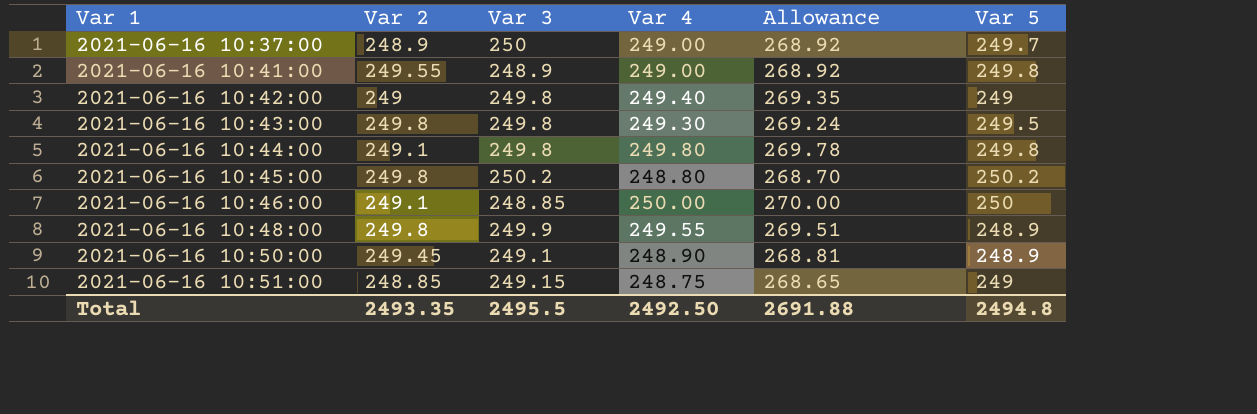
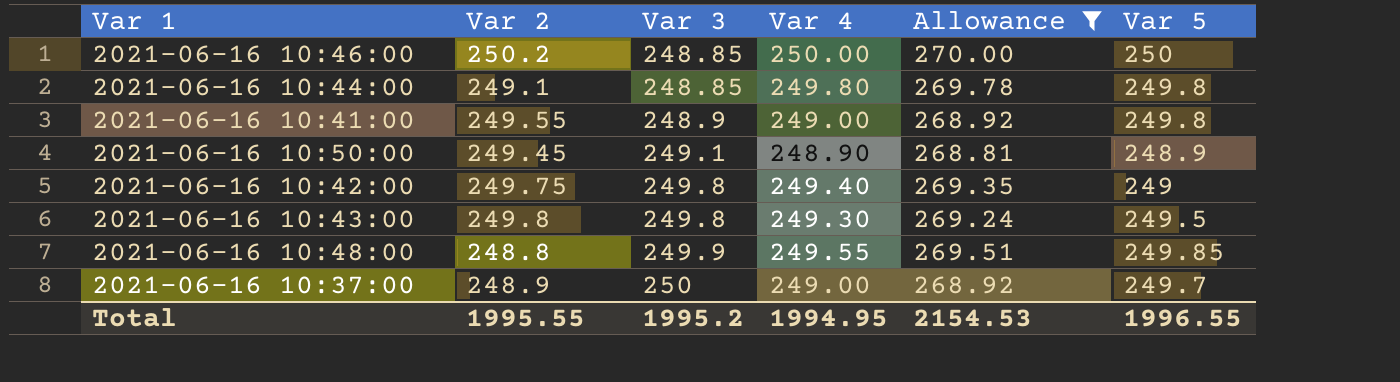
filter: none -> Allowance >= 268.81
row order: Var 1 ascending -> Var 3 ascending
2021-06-16 10:46:00 | Var 2: 249.1 -> 250.2
2021-06-16 10:44:00 | Var 3: 249.8 -> 248.85
2021-06-16 10:42:00 | Var 2: 249 -> 249.75
2021-06-16 10:48:00 | Var 2: 249.8 -> 248.8
2021-06-16 10:48:00 | Var 5: 248.9 -> 249.85
Total | Var 2: 2493.35 -> 1995.55
Total | Var 3: 2495.5 -> 1995.2
Total | Var 4: 2492.50 -> 1994.95
Total | Allowance: 2691.88 -> 2154.53
Total | Var 5: 2494.8 -> 1996.55

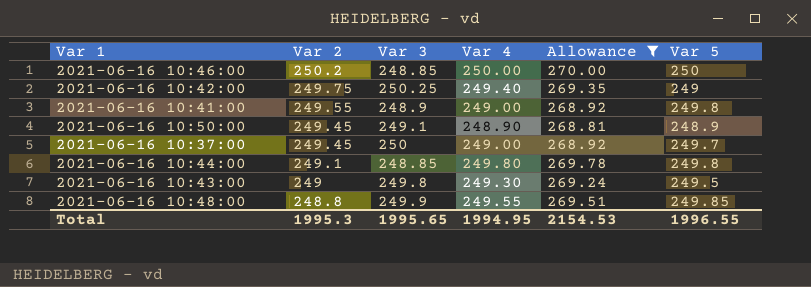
row order: Var 3 ascending -> Var 2 descending
2021-06-16 10:42:00 | Var 3: 249.8 -> 250.25
2021-06-16 10:37:00 | Var 2: 248.9 -> 249.45
2021-06-16 10:43:00 | Var 2: 249.8 -> 249
Total | Var 2: 1995.55 -> 1995.3
Total | Var 3: 1995.2 -> 1995.65

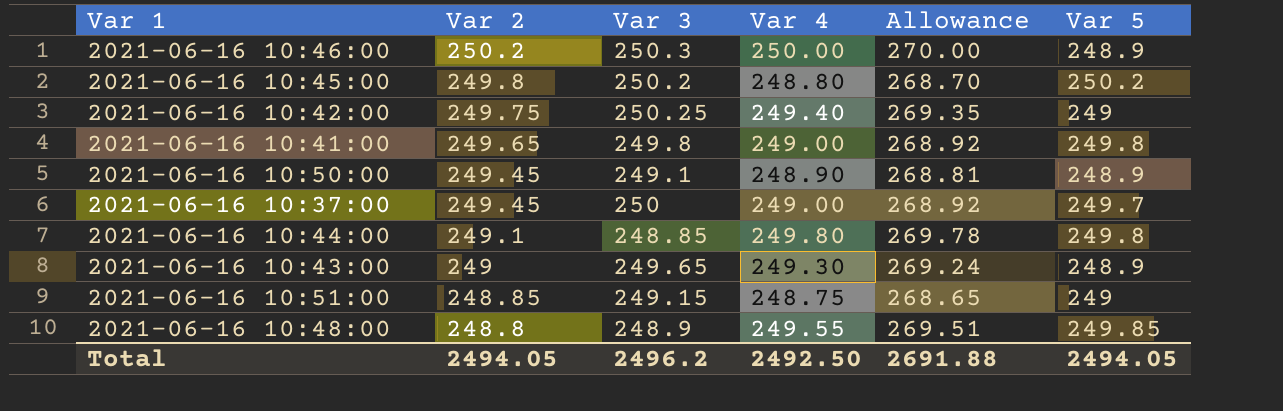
filter: Allowance >= 268.81 -> none
2021-06-16 10:46:00 | Var 3: 248.85 -> 250.3
2021-06-16 10:46:00 | Var 5: 250 -> 248.9
2021-06-16 10:41:00 | Var 2: 249.55 -> 249.65
2021-06-16 10:41:00 | Var 3: 248.9 -> 249.8
2021-06-16 10:43:00 | Var 3: 249.8 -> 249.65
2021-06-16 10:43:00 | Var 5: 249.5 -> 248.9
2021-06-16 10:48:00 | Var 3: 249.9 -> 248.9
Total | Var 2: 1995.3 -> 2494.05
Total | Var 3: 1995.65 -> 2496.2
Total | Var 4: 1994.95 -> 2492.50
Total | Allowance: 2154.53 -> 2691.88
Total | Var 5: 1996.55 -> 2494.05

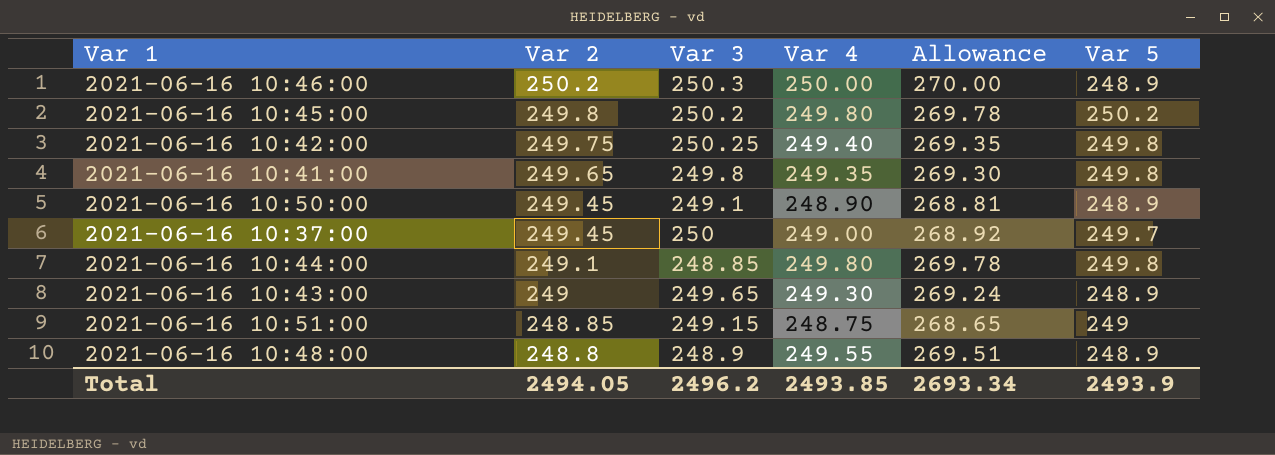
2021-06-16 10:45:00 | Var 4: 248.80 -> 249.80
2021-06-16 10:45:00 | Allowance: 268.70 -> 269.78
2021-06-16 10:42:00 | Var 5: 249 -> 249.8
2021-06-16 10:41:00 | Var 4: 249.00 -> 249.35
2021-06-16 10:41:00 | Allowance: 268.92 -> 269.30
2021-06-16 10:48:00 | Var 5: 249.85 -> 248.9
Total | Var 4: 2492.50 -> 2493.85
Total | Allowance: 2691.88 -> 2693.34
Total | Var 5: 2494.05 -> 2493.9

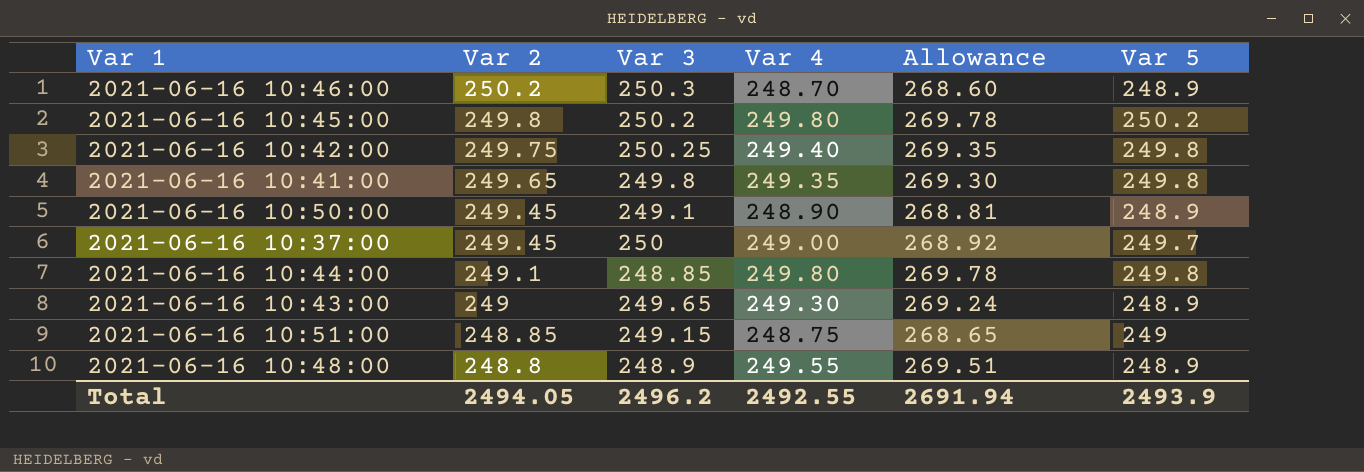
2021-06-16 10:46:00 | Var 4: 250.00 -> 248.70
2021-06-16 10:46:00 | Allowance: 270.00 -> 268.60
Total | Var 4: 2493.85 -> 2492.55
Total | Allowance: 2693.34 -> 2691.94

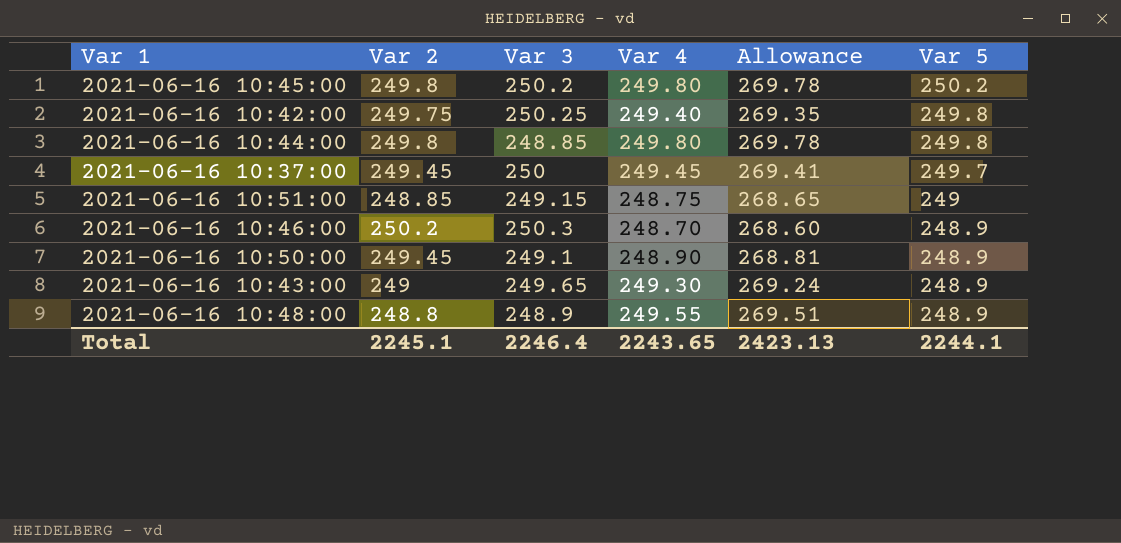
row order: Var 2 descending -> Var 5 descending
row 2021-06-16 10:41:00: 249.65 | 249.8 | 249.35 | 269.30 | 249.8 -> none
2021-06-16 10:44:00 | Var 2: 249.1 -> 249.8
2021-06-16 10:37:00 | Var 4: 249.00 -> 249.45
2021-06-16 10:37:00 | Allowance: 268.92 -> 269.41
Total | Var 2: 2494.05 -> 2245.1
Total | Var 3: 2496.2 -> 2246.4
Total | Var 4: 2492.55 -> 2243.65
Total | Allowance: 2691.94 -> 2423.13
Total | Var 5: 2493.9 -> 2244.1

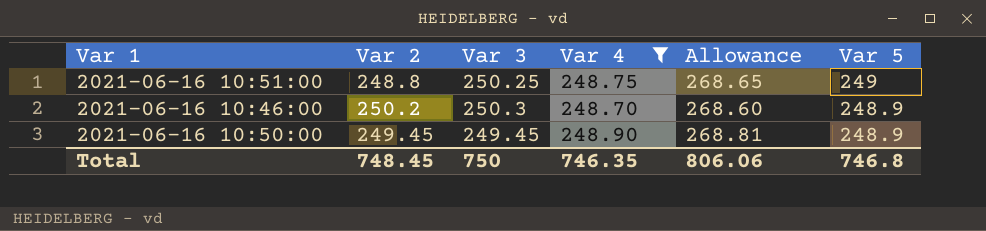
filter: none -> Var 4 <= 248.90
2021-06-16 10:51:00 | Var 2: 248.85 -> 248.8
2021-06-16 10:51:00 | Var 3: 249.15 -> 250.25
2021-06-16 10:50:00 | Var 3: 249.1 -> 249.45
Total | Var 2: 2245.1 -> 748.45
Total | Var 3: 2246.4 -> 750
Total | Var 4: 2243.65 -> 746.35
Total | Allowance: 2423.13 -> 806.06
Total | Var 5: 2244.1 -> 746.8

